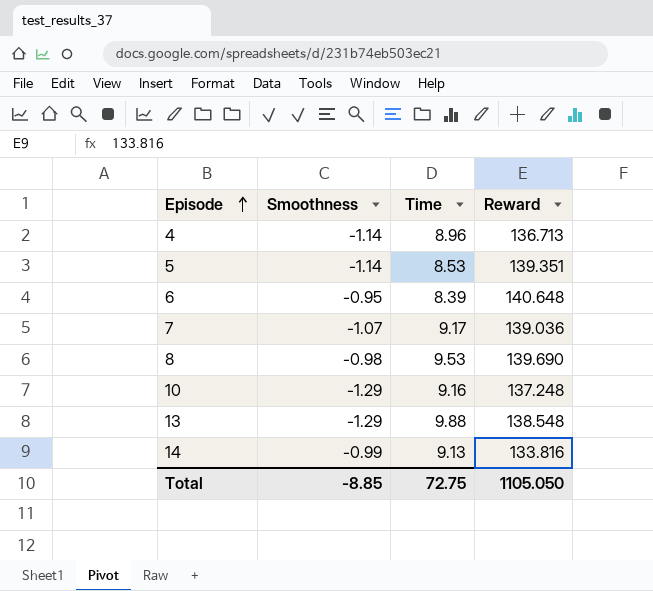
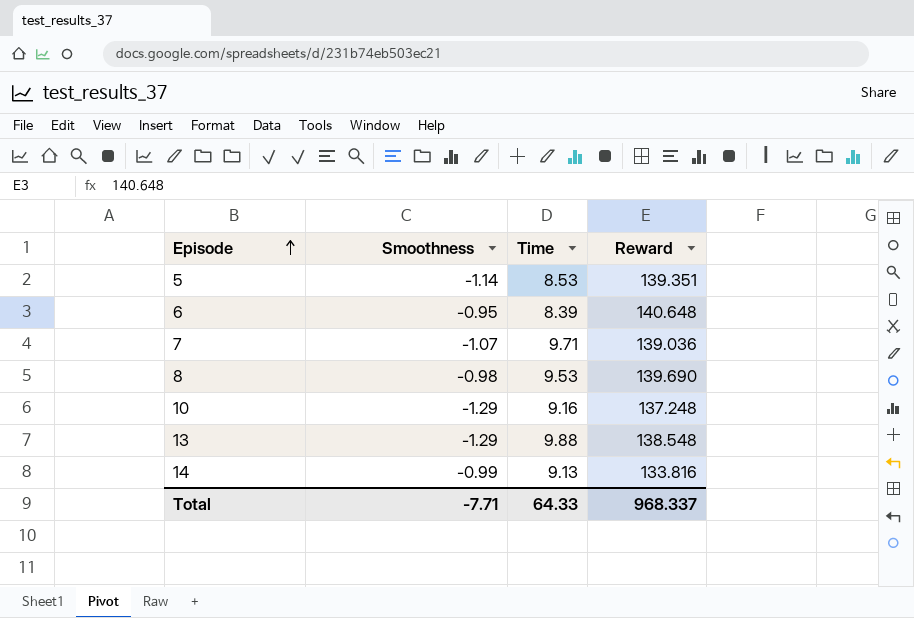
row 4: -1.14 | 8.96 | 136.713 -> none
7 | Time: 9.17 -> 9.71
Total | Smoothness: -8.85 -> -7.71
Total | Time: 72.75 -> 64.33
Total | Reward: 1105.050 -> 968.337

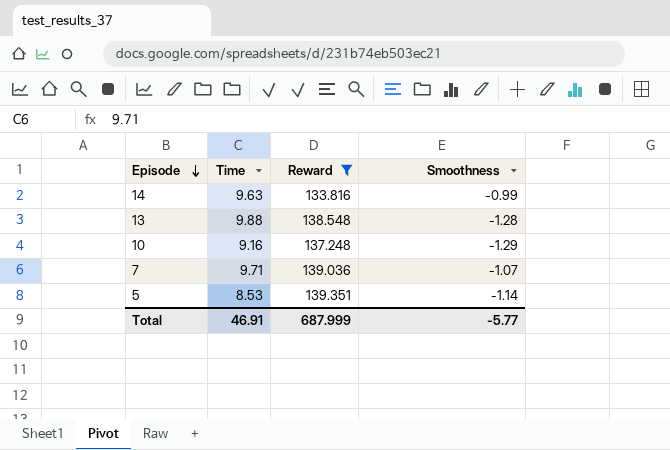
filter: none -> Reward <= 139.351
row order: Episode ascending -> Episode descending
column Smoothness | position: 2 -> 4
14 | Time: 9.13 -> 9.63
13 | Smoothness: -1.29 -> -1.28
Total | Time: 64.33 -> 46.91
Total | Reward: 968.337 -> 687.999
Total | Smoothness: -7.71 -> -5.77

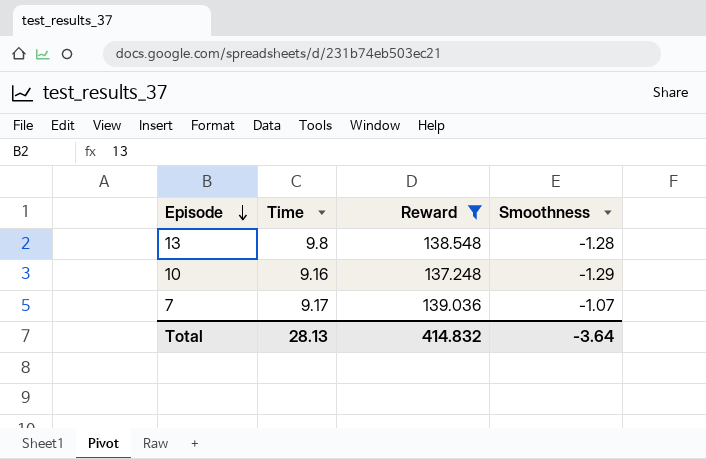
row 14: 9.63 | 133.816 | -0.99 -> none
row 5: 8.53 | 139.351 | -1.14 -> none
13 | Time: 9.88 -> 9.8
7 | Time: 9.71 -> 9.17
Total | Time: 46.91 -> 28.13
Total | Reward: 687.999 -> 414.832
Total | Smoothness: -5.77 -> -3.64

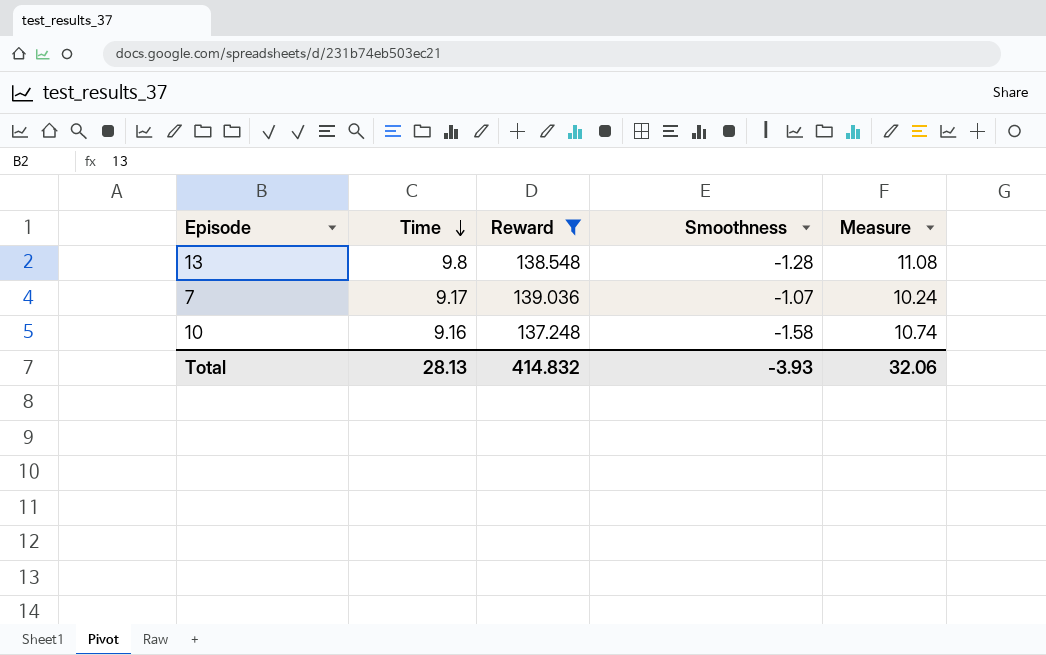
row order: Episode descending -> Time descending
column Measure | formula: none -> [Time] - [Smoothness]
10 | Smoothness: -1.29 -> -1.58
Total | Smoothness: -3.64 -> -3.93

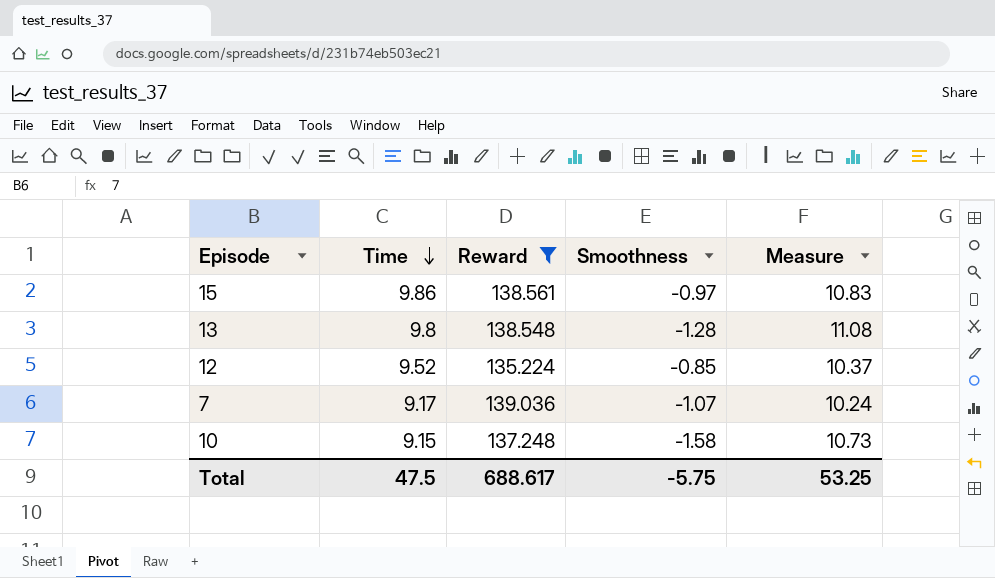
row 15: none -> 9.86 | 138.561 | -0.97 | 10.83
row 12: none -> 9.52 | 135.224 | -0.85 | 10.37
10 | Time: 9.16 -> 9.15
10 | Measure: 10.74 -> 10.73
Total | Time: 28.13 -> 47.5
Total | Reward: 414.832 -> 688.617
Total | Smoothness: -3.93 -> -5.75
Total | Measure: 32.06 -> 53.25

